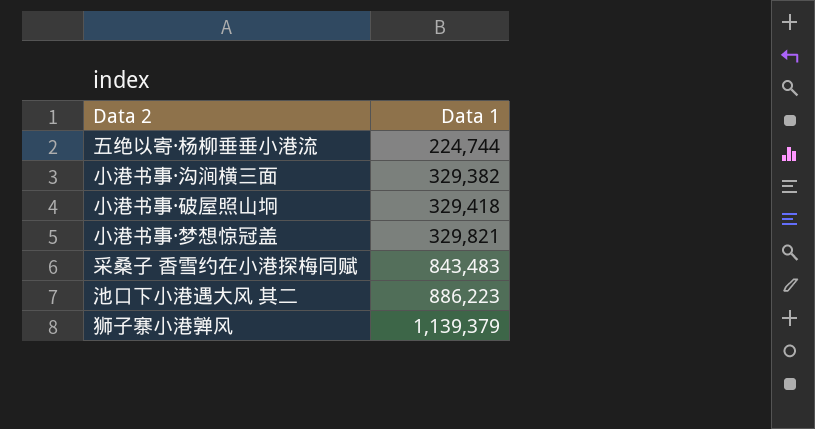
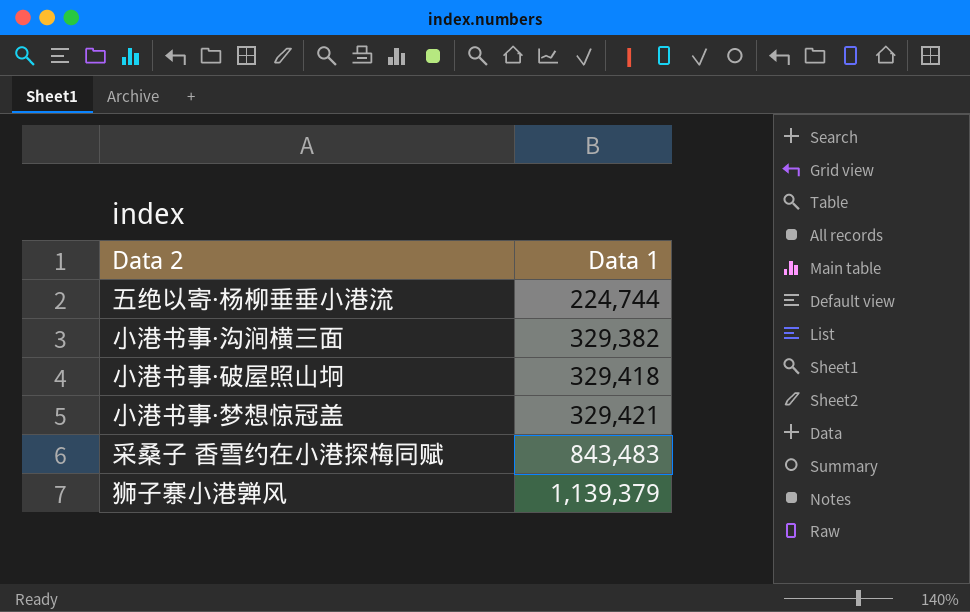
row 池口下小港遇大风 其二: 886,223 -> none
小港书事·梦想惊冠盖 | Data 1: 329,821 -> 329,421

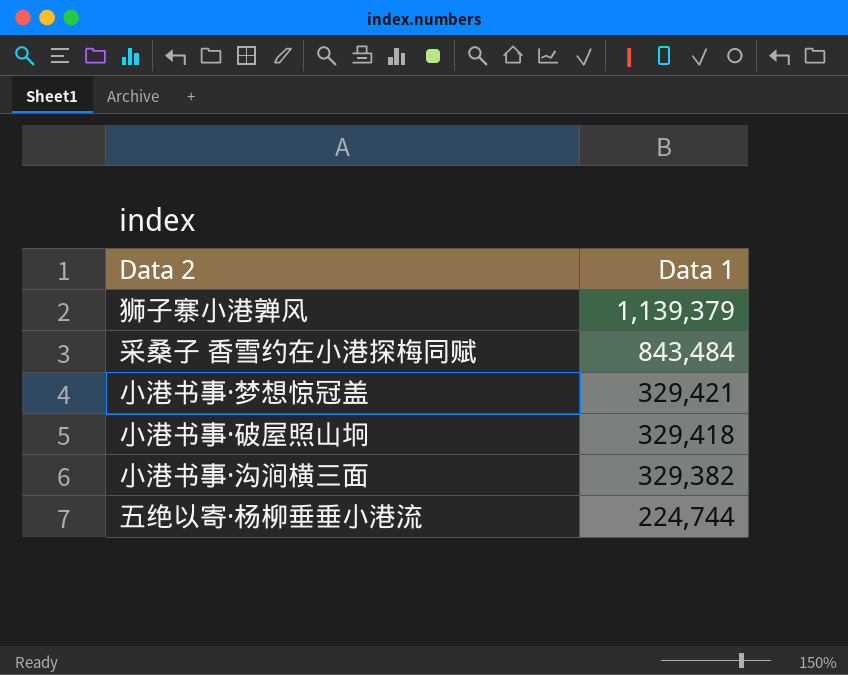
row order: Data 1 ascending -> Data 1 descending
采桑子 香雪约在小港探梅同赋 | Data 1: 843,483 -> 843,484

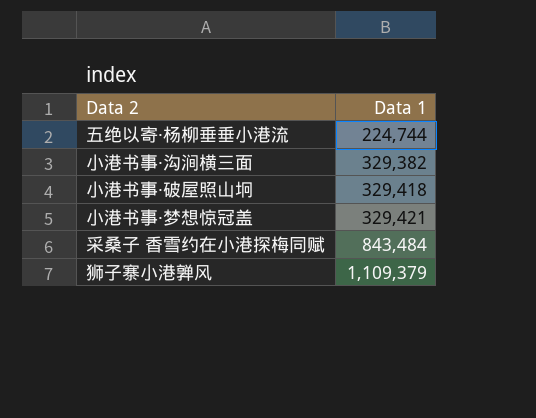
row order: Data 1 descending -> Data 1 ascending
狮子寨小港亸风 | Data 1: 1,139,379 -> 1,109,379

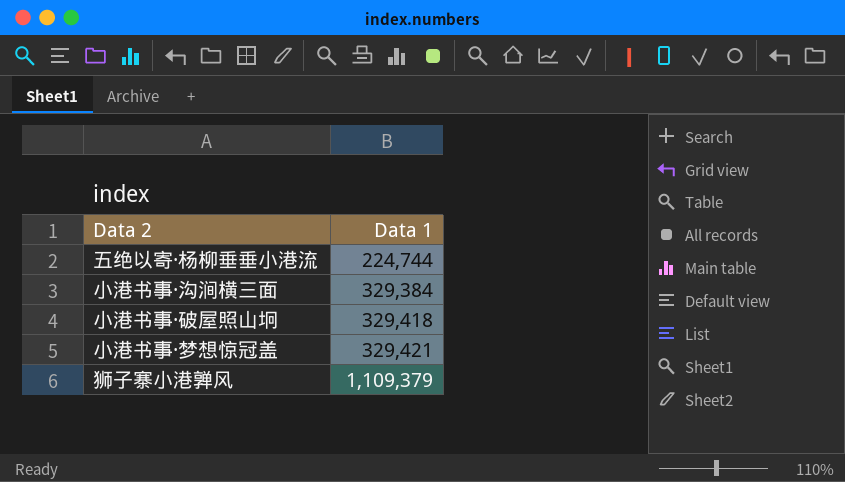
row 采桑子 香雪约在小港探梅同赋: 843,484 -> none
小港书事·沟涧横三面 | Data 1: 329,382 -> 329,384

